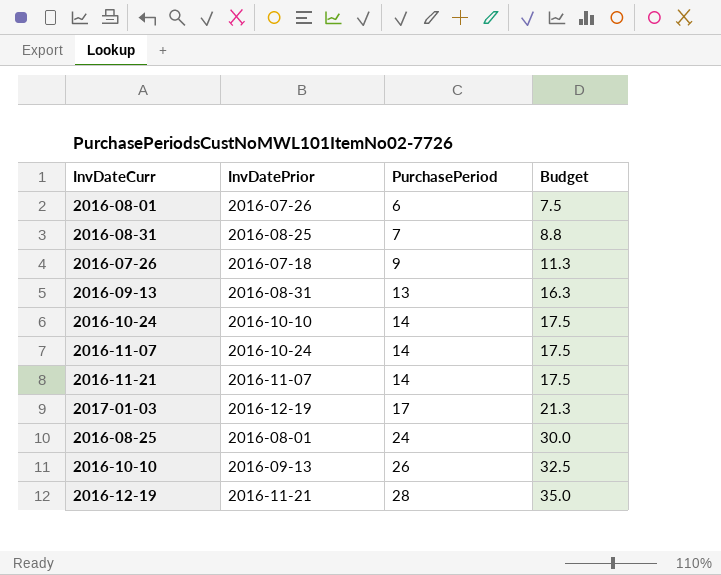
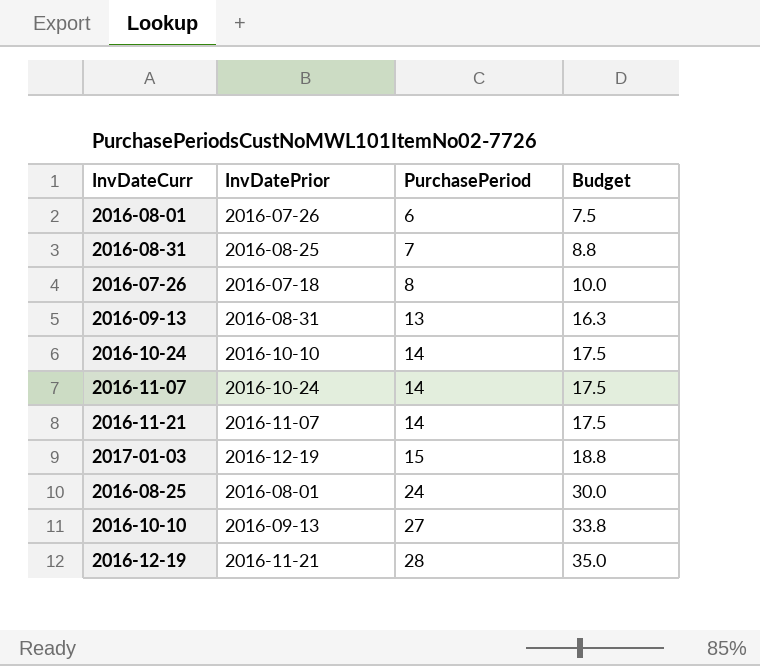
2016-07-26 | PurchasePeriod: 9 -> 8
2016-07-26 | Budget: 11.3 -> 10.0
2017-01-03 | PurchasePeriod: 17 -> 15
2017-01-03 | Budget: 21.3 -> 18.8
2016-10-10 | PurchasePeriod: 26 -> 27
2016-10-10 | Budget: 32.5 -> 33.8

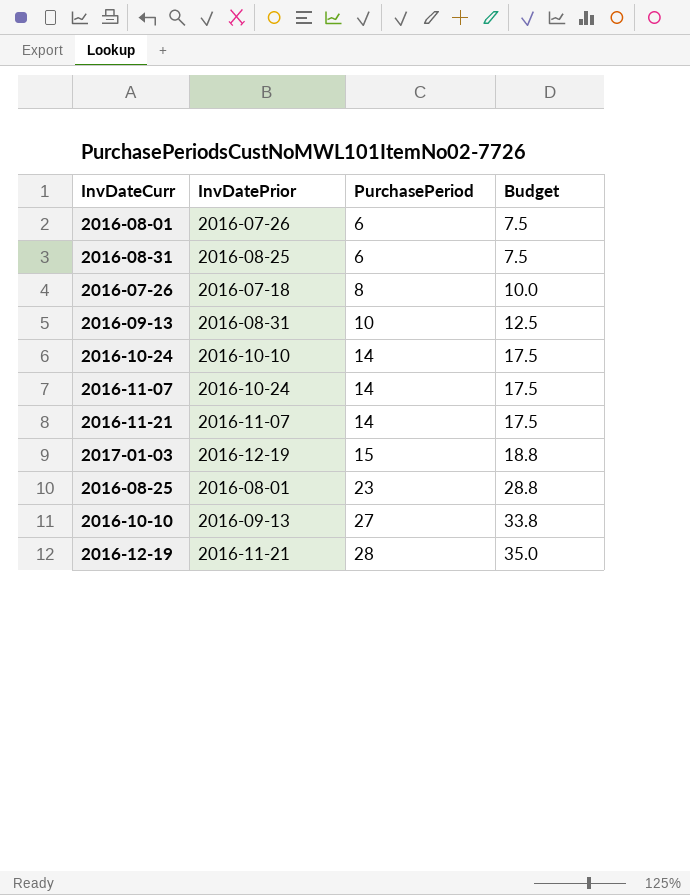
2016-08-31 | PurchasePeriod: 7 -> 6
2016-08-31 | Budget: 8.8 -> 7.5
2016-09-13 | PurchasePeriod: 13 -> 10
2016-09-13 | Budget: 16.3 -> 12.5
2016-08-25 | PurchasePeriod: 24 -> 23
2016-08-25 | Budget: 30.0 -> 28.8

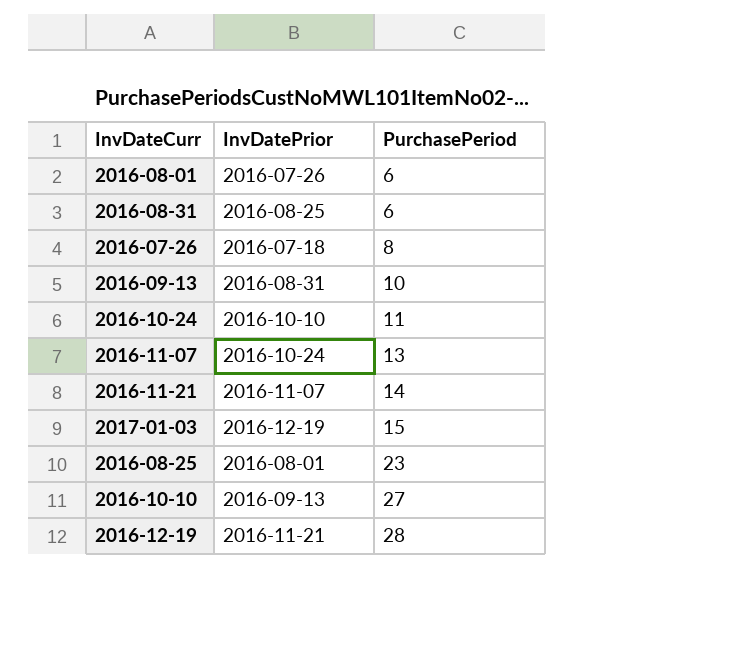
column Budget | formula: [PurchasePeriod] * 1.25 -> none
2016-10-24 | PurchasePeriod: 14 -> 11
2016-11-07 | PurchasePeriod: 14 -> 13

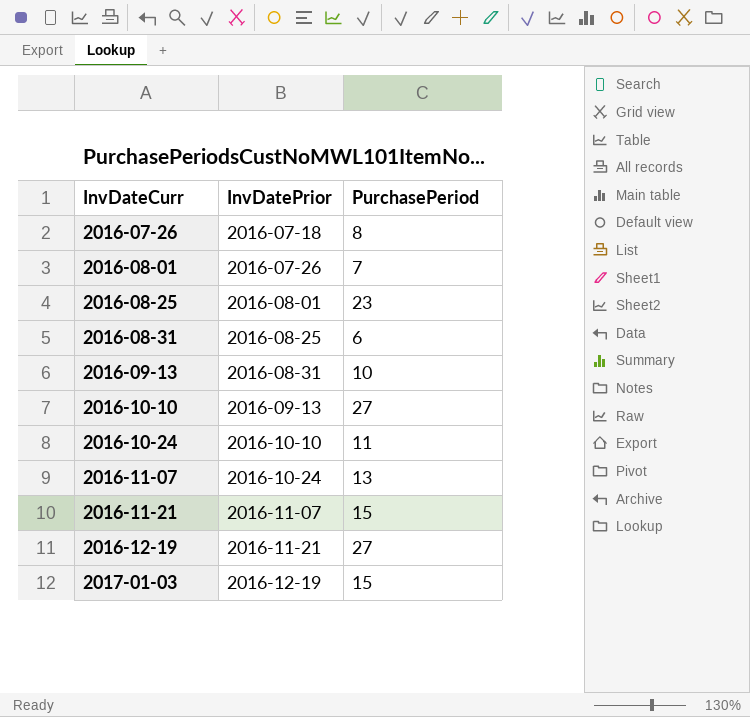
row order: PurchasePeriod ascending -> InvDateCurr ascending
2016-08-01 | PurchasePeriod: 6 -> 7
2016-11-21 | PurchasePeriod: 14 -> 15
2016-12-19 | PurchasePeriod: 28 -> 27

